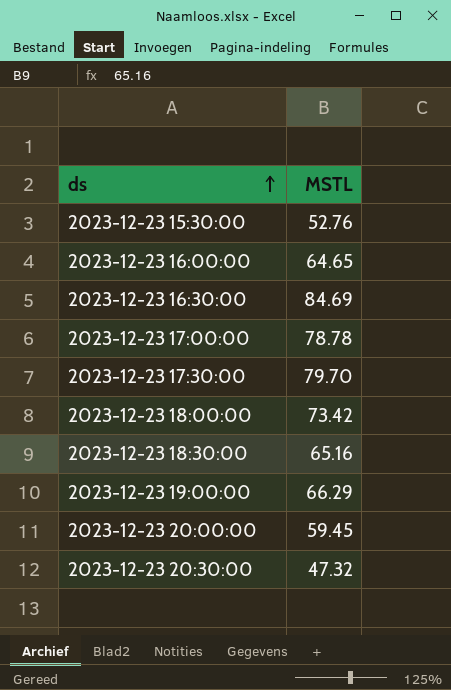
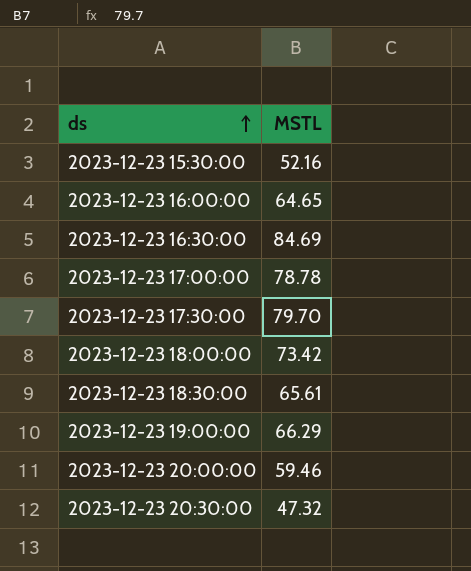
2023-12-23 15:30:00 | MSTL: 52.76 -> 52.16
2023-12-23 18:30:00 | MSTL: 65.16 -> 65.61
2023-12-23 20:00:00 | MSTL: 59.45 -> 59.46

